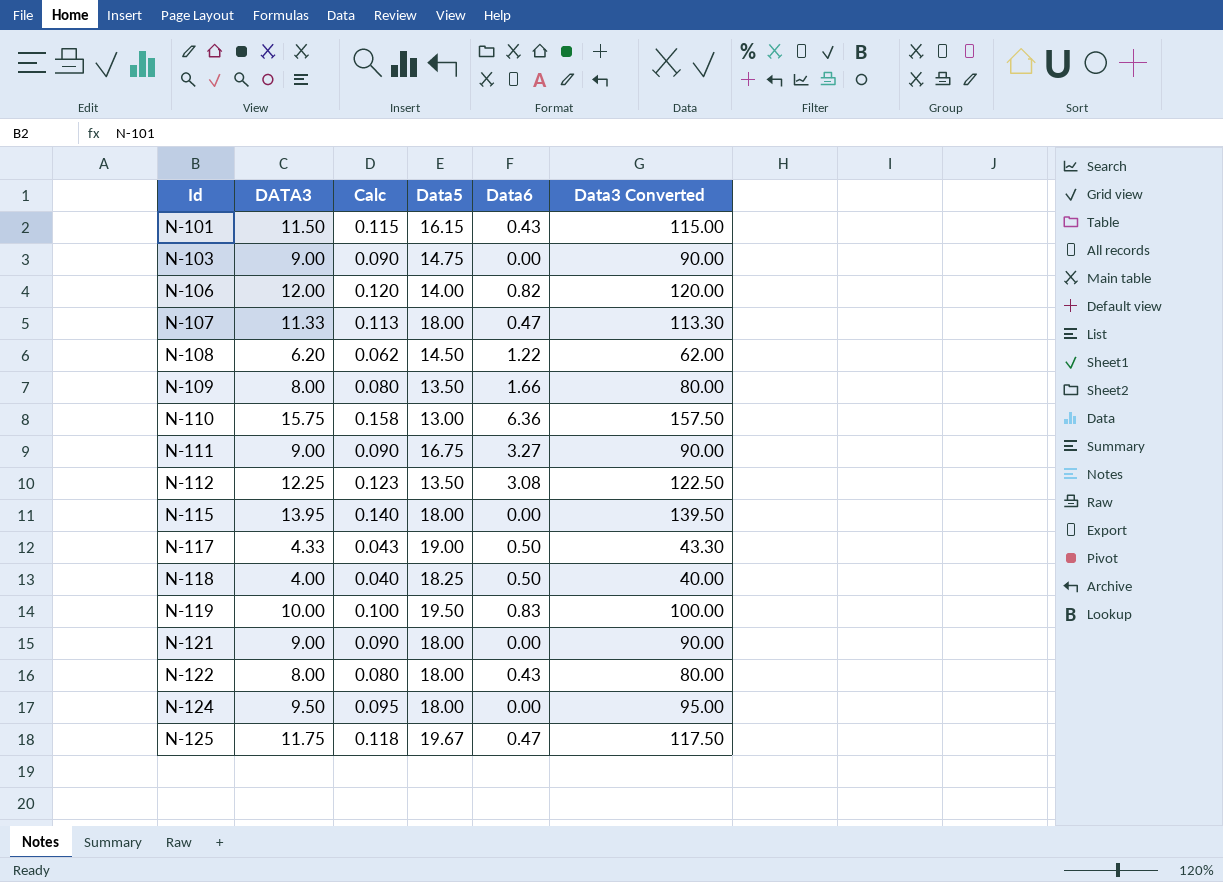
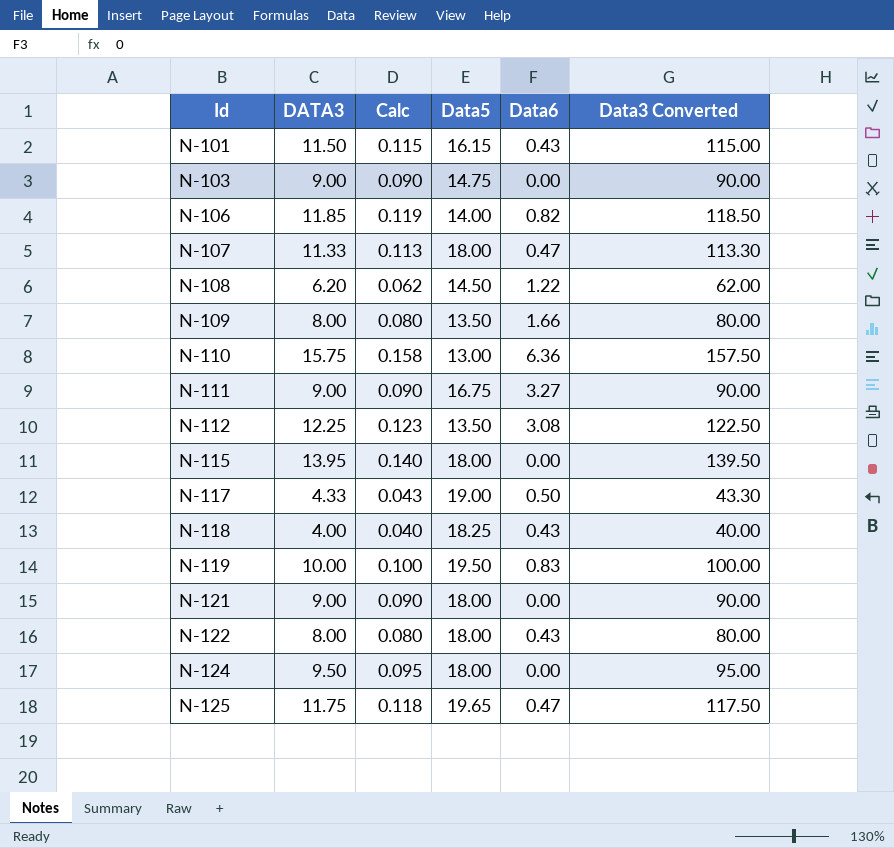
N-106 | DATA3: 12.00 -> 11.85
N-106 | Calc: 0.120 -> 0.119
N-106 | Data3 Converted: 120.00 -> 118.50
N-118 | Data6: 0.50 -> 0.43
N-125 | Data5: 19.67 -> 19.65

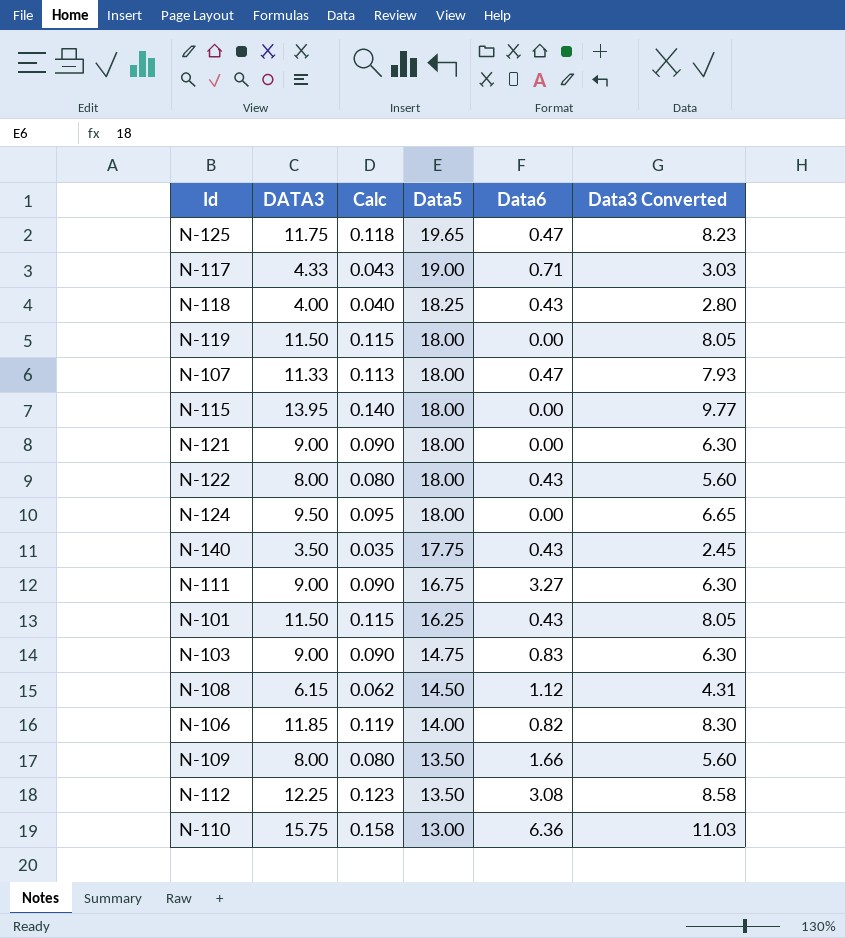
row order: Id ascending -> Data5 descending
column Data3 Converted | formula: [DATA3] * 10 -> [DATA3] * 0.7
N-117 | Data6: 0.50 -> 0.71
N-119 | DATA3: 10.00 -> 11.50
N-119 | Calc: 0.100 -> 0.115
N-119 | Data5: 19.50 -> 18.00
N-119 | Data6: 0.83 -> 0.00
row N-140: none -> 3.50 | 0.035 | 17.75 | 0.43 | 2.45
N-101 | Data5: 16.15 -> 16.25
N-103 | Data6: 0.00 -> 0.83
N-108 | DATA3: 6.20 -> 6.15
N-108 | Data6: 1.22 -> 1.12

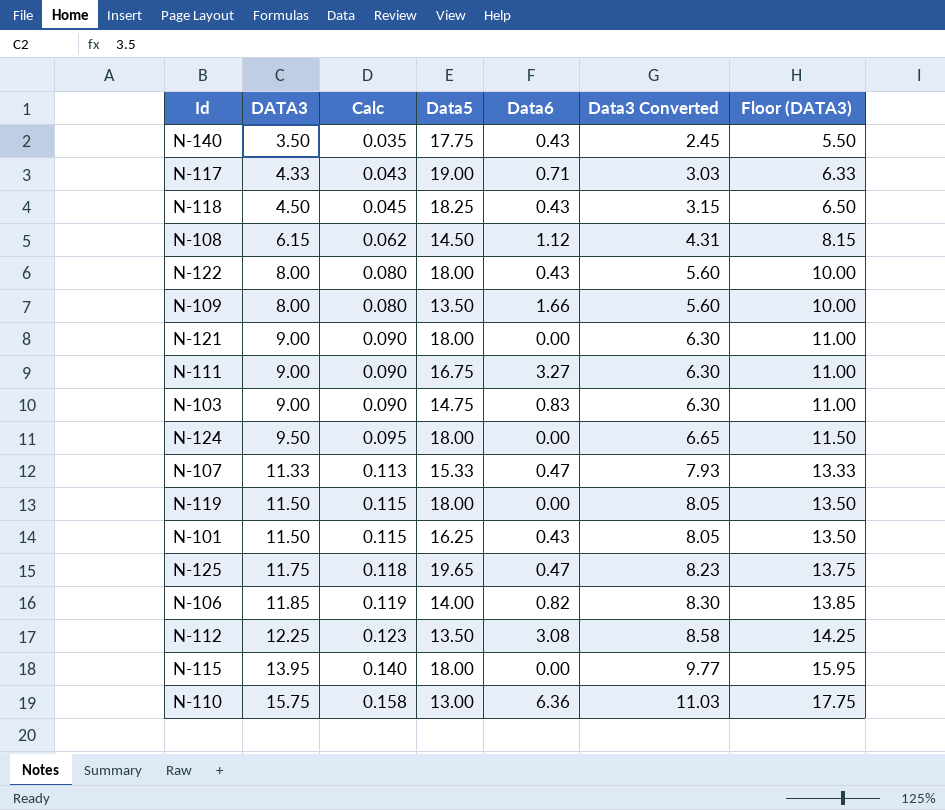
row order: Data5 descending -> DATA3 ascending
column Floor (DATA3) | formula: none -> [DATA3] + 2
N-118 | DATA3: 4.00 -> 4.50
N-118 | Calc: 0.040 -> 0.045
N-118 | Data3 Converted: 2.80 -> 3.15
N-107 | Data5: 18.00 -> 15.33

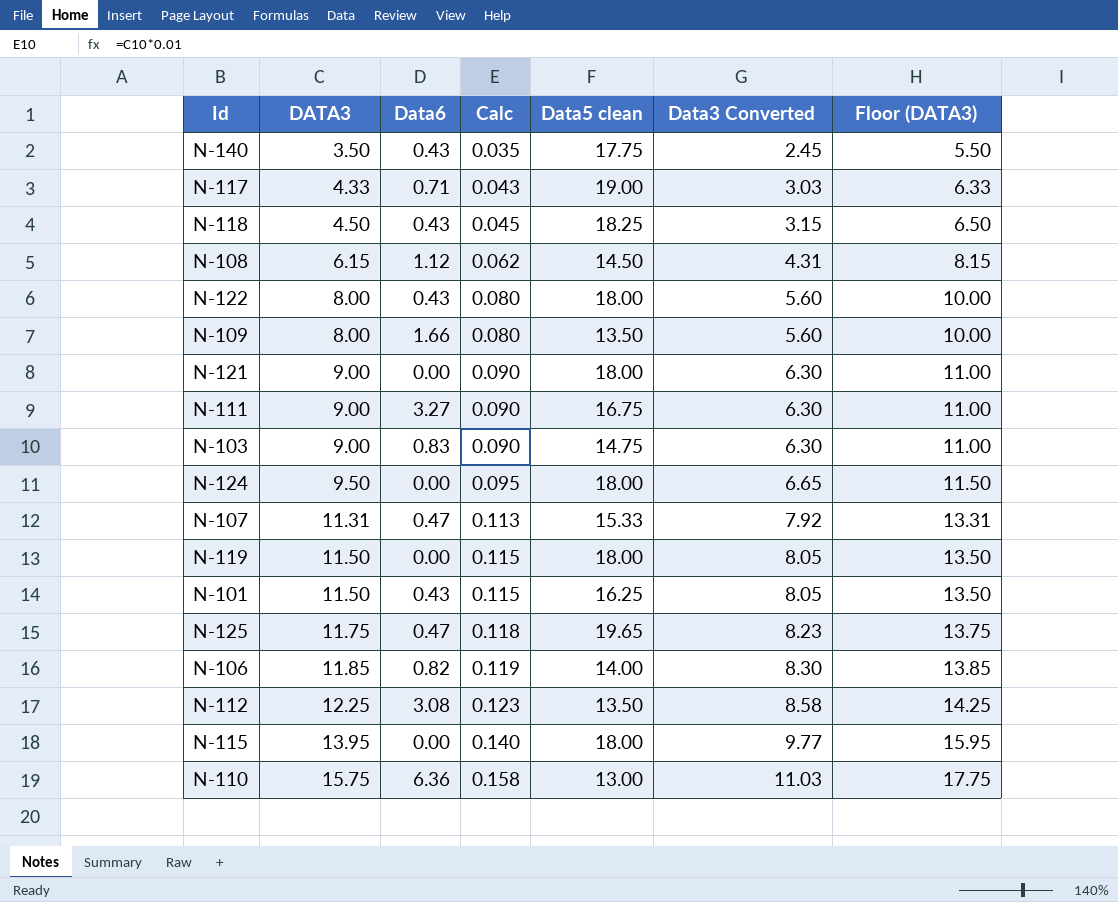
column Data6 | position: 5 -> 3
column name: Data5 -> Data5 clean
N-107 | DATA3: 11.33 -> 11.31
N-107 | Data3 Converted: 7.93 -> 7.92
N-107 | Floor (DATA3): 13.33 -> 13.31

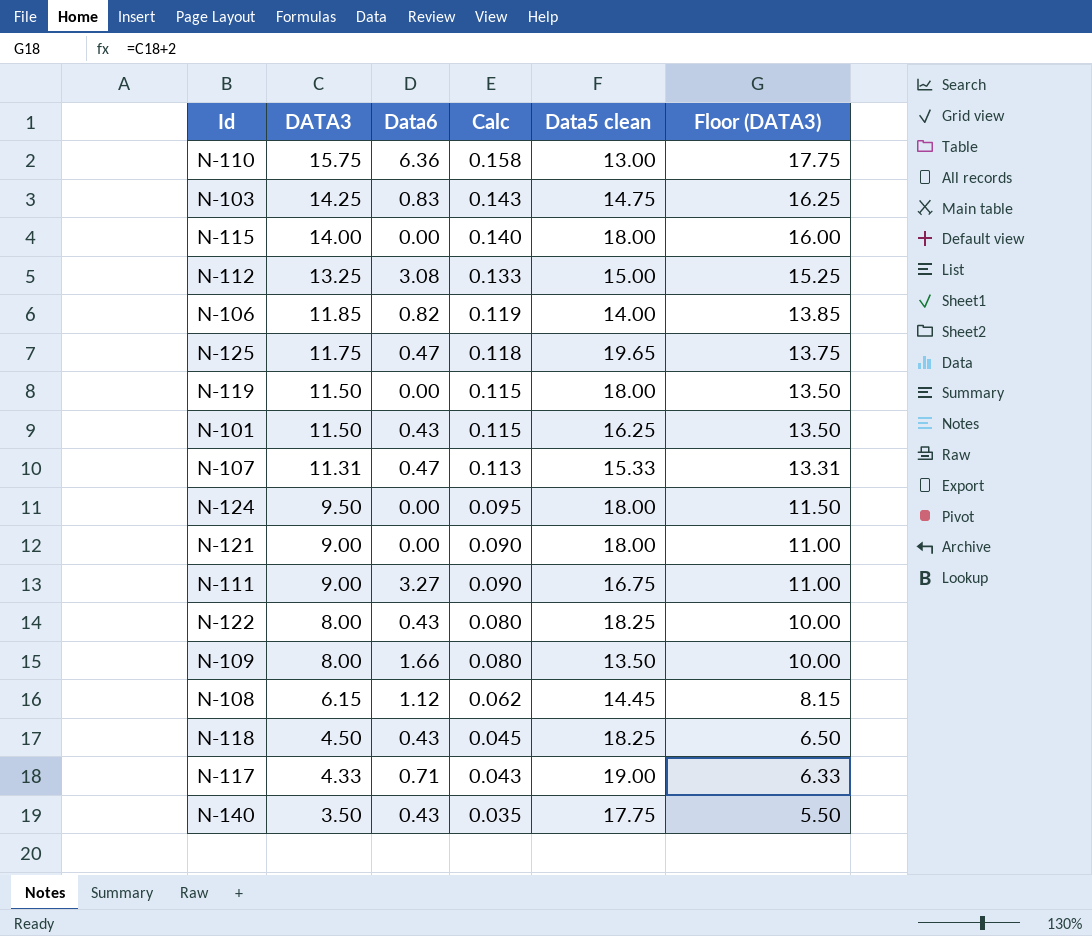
row order: DATA3 ascending -> DATA3 descending
column Data3 Converted | formula: [DATA3] * 0.7 -> none
N-103 | DATA3: 9.00 -> 14.25
N-103 | Calc: 0.090 -> 0.143
N-103 | Floor (DATA3): 11.00 -> 16.25
N-115 | DATA3: 13.95 -> 14.00
N-115 | Floor (DATA3): 15.95 -> 16.00
N-112 | DATA3: 12.25 -> 13.25
N-112 | Calc: 0.123 -> 0.133
N-112 | Data5 clean: 13.50 -> 15.00
N-112 | Floor (DATA3): 14.25 -> 15.25
N-122 | Data5 clean: 18.00 -> 18.25
N-108 | Data5 clean: 14.50 -> 14.45

